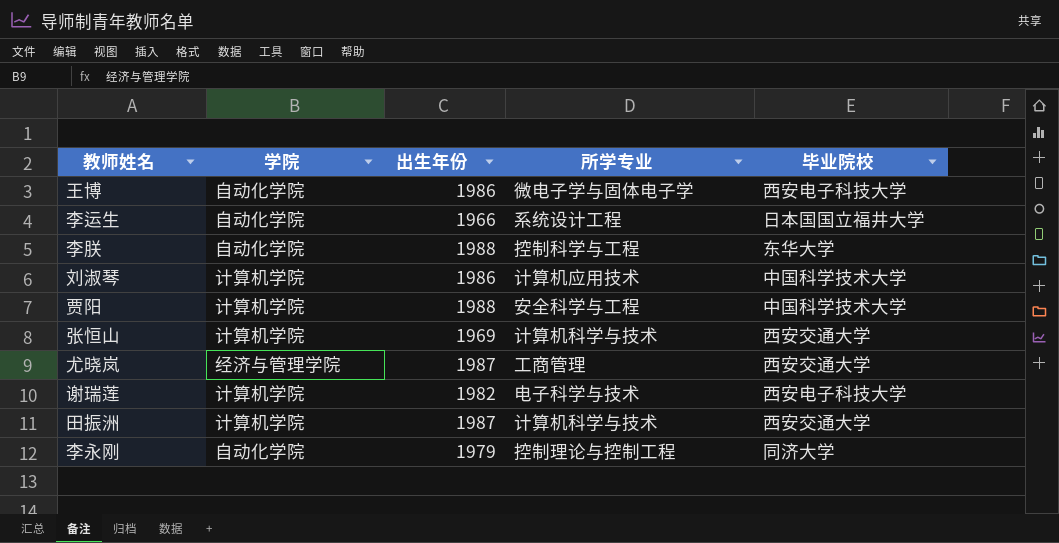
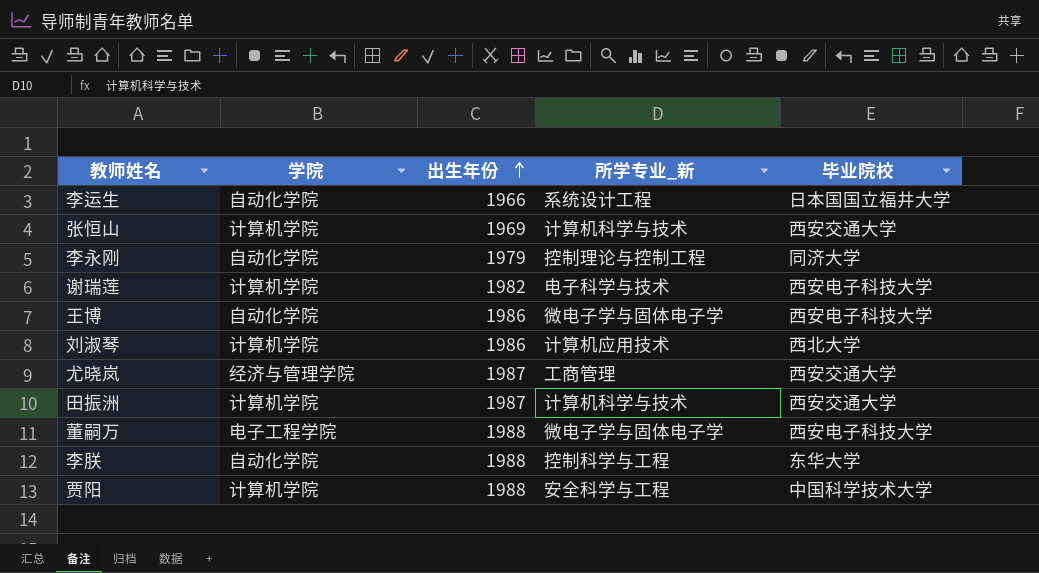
row order: none -> 出生年份 ascending
column name: 所学专业 -> 所学专业_新
刘淑琴 | 毕业院校: 中国科学技术大学 -> 西北大学
row 董嗣万: none -> 电子工程学院 | 1988 | 微电子学与固体电子学 | 西安电子科技大学

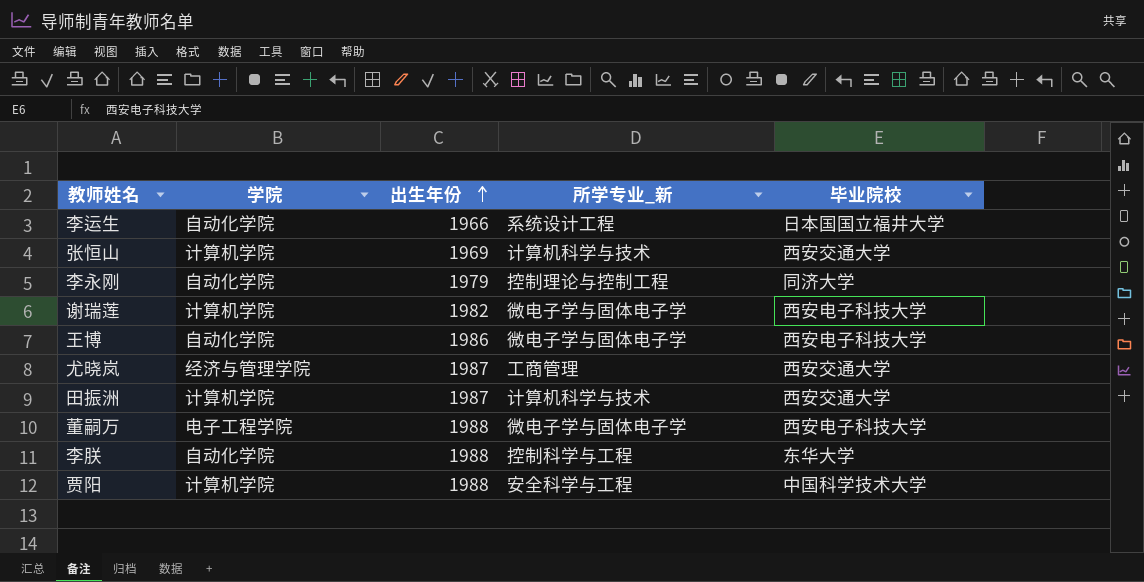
row 刘淑琴: 计算机学院 | 1986 | 计算机应用技术 | 西北大学 -> none
谢瑞莲 | 所学专业_新: 电子科学与技术 -> 微电子学与固体电子学

